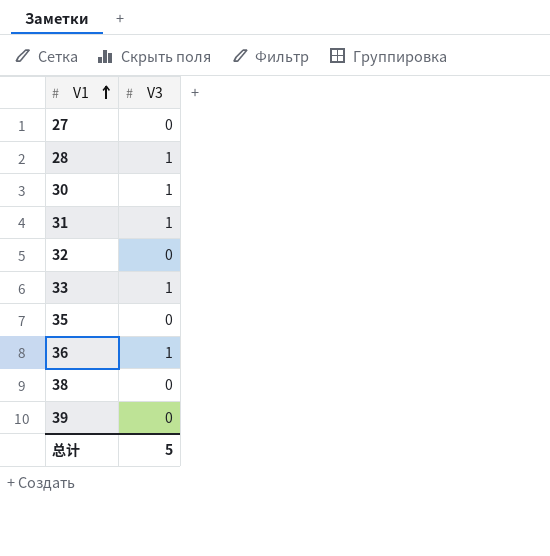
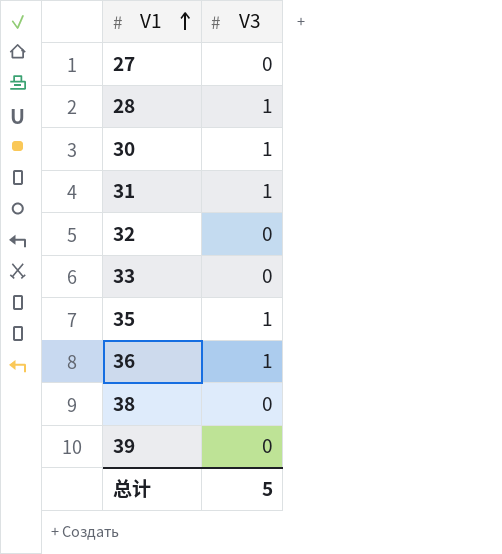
33 | V3: 1 -> 0
35 | V3: 0 -> 1

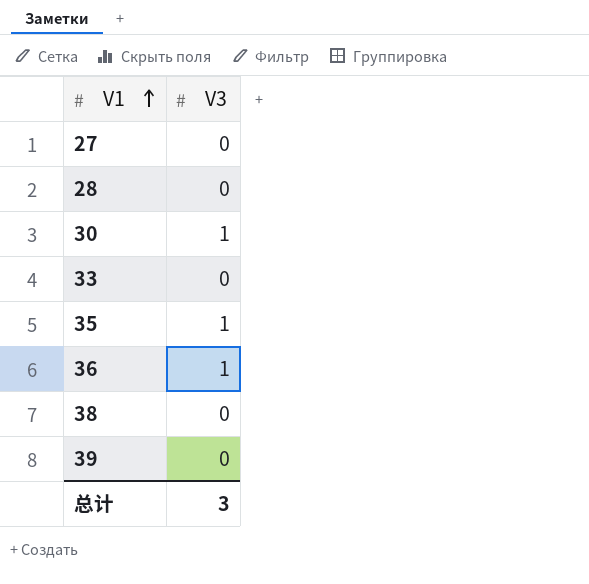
row 31: 1 -> none
row 32: 0 -> none
28 | V3: 1 -> 0
总计 | V3: 5 -> 3

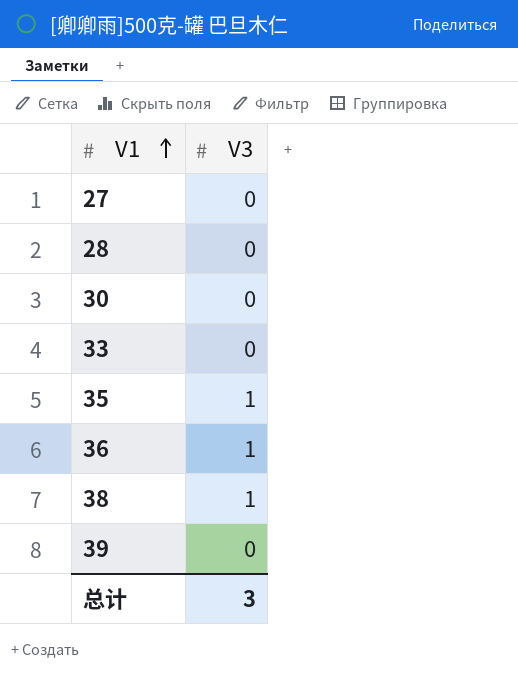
30 | V3: 1 -> 0
38 | V3: 0 -> 1

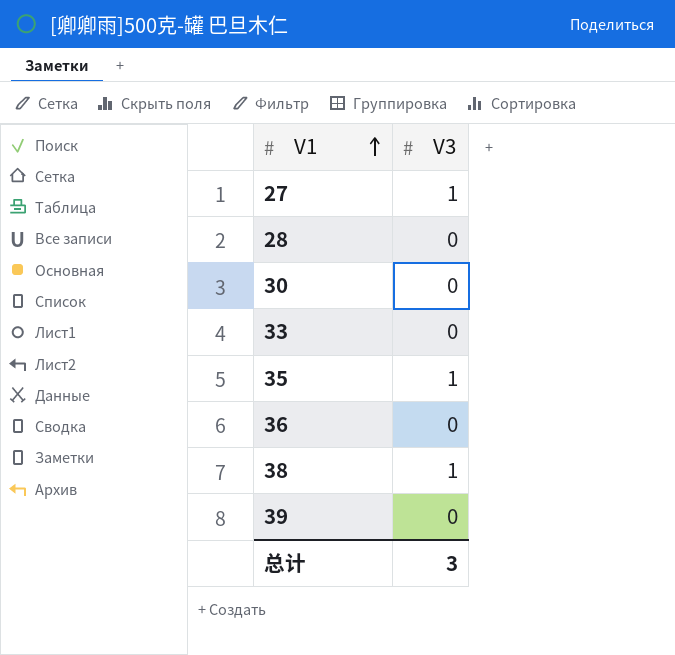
27 | V3: 0 -> 1
36 | V3: 1 -> 0

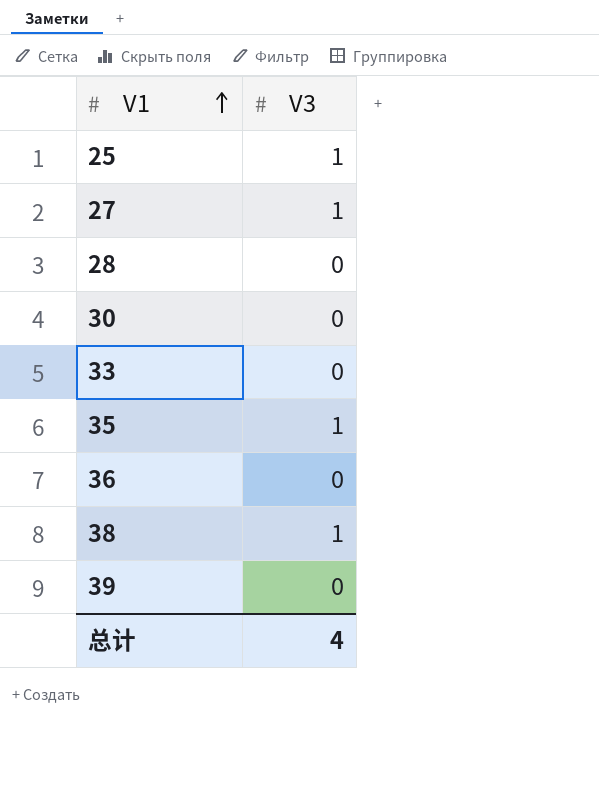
row 25: none -> 1
总计 | V3: 3 -> 4

